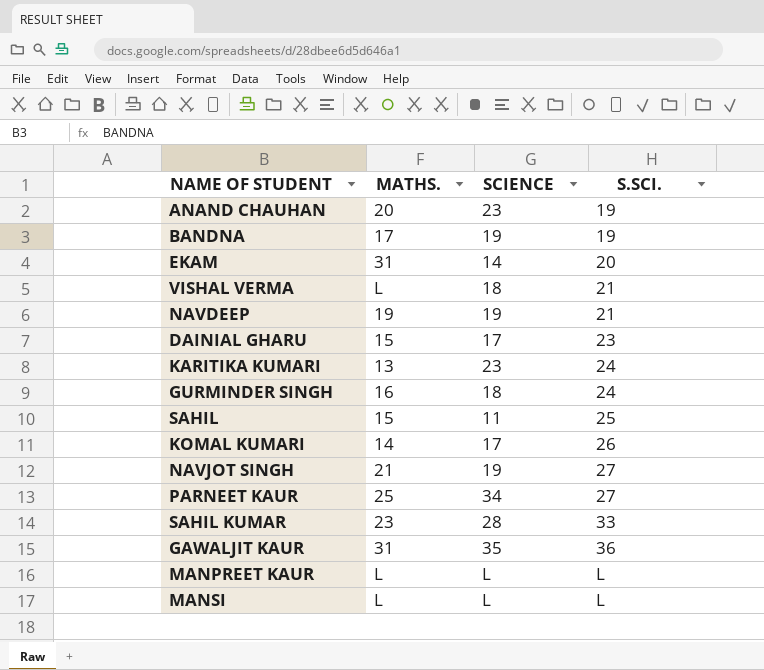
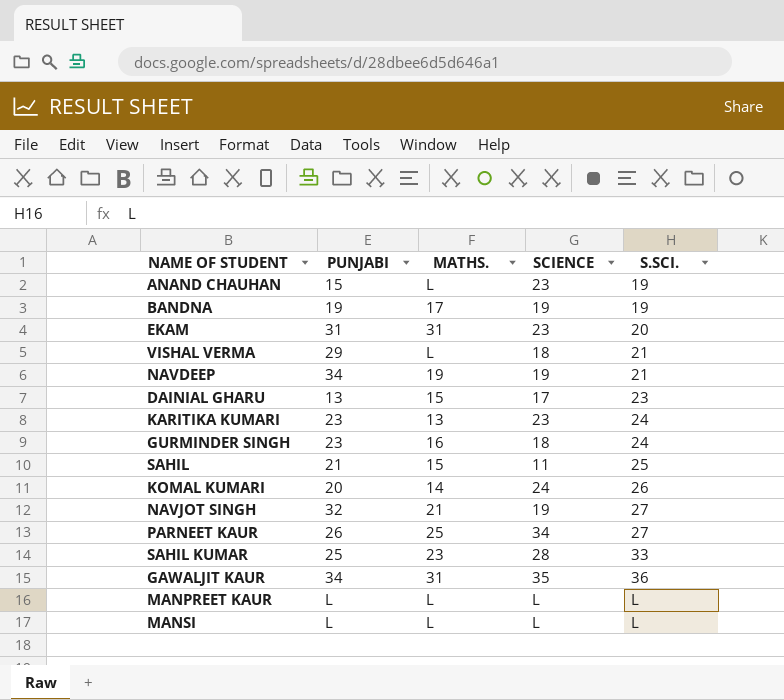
column PUNJABI | position: none -> 2
ANAND CHAUHAN | MATHS.: 20 -> L
EKAM | SCIENCE: 14 -> 23
KOMAL KUMARI | SCIENCE: 17 -> 24

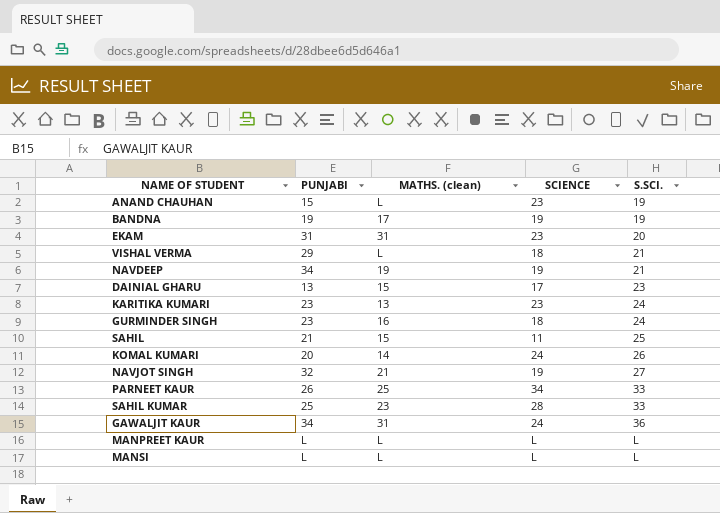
column name: MATHS. -> MATHS. (clean)
PARNEET KAUR | S.SCI.: 27 -> 33
GAWALJIT KAUR | SCIENCE: 35 -> 24

